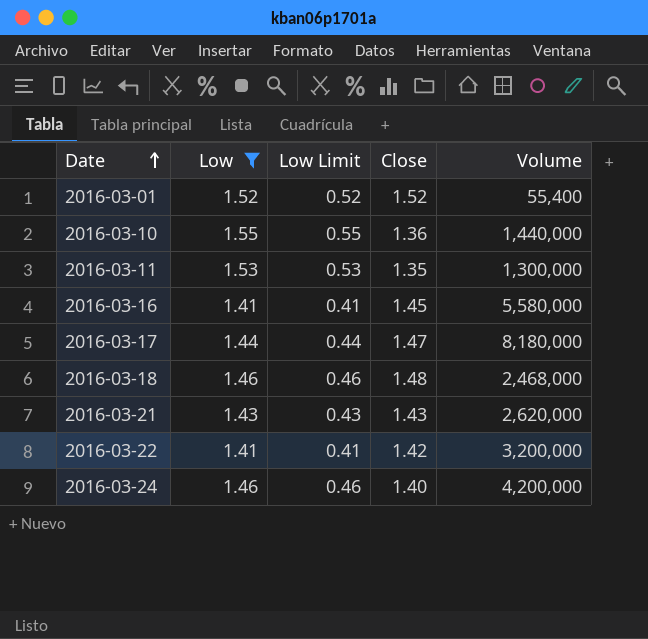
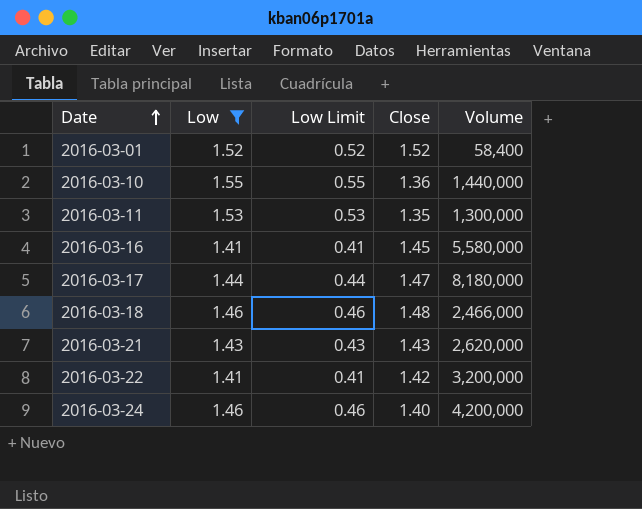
2016-03-01 | Volume: 55,400 -> 58,400
2016-03-18 | Volume: 2,468,000 -> 2,466,000

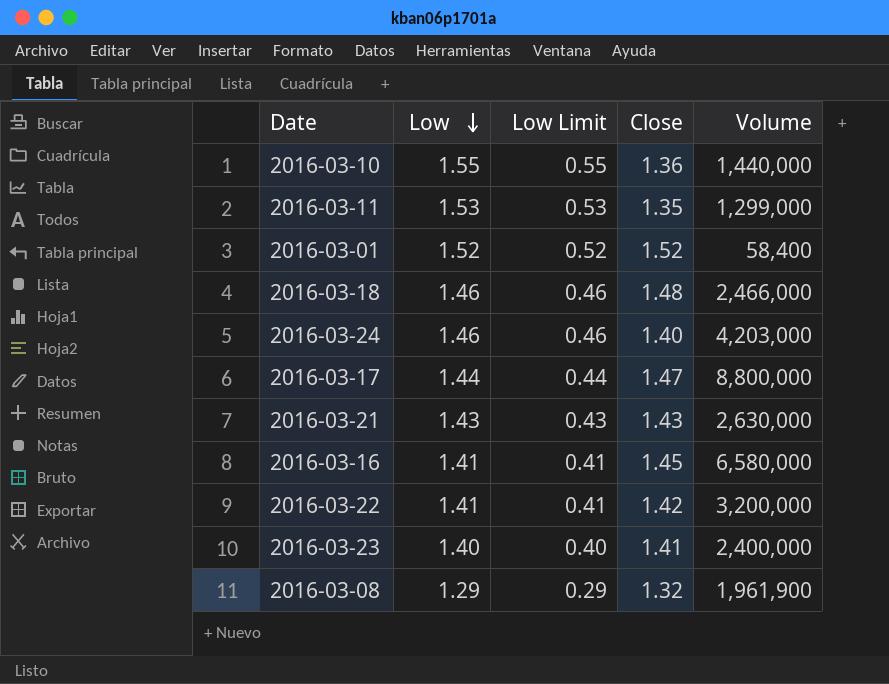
filter: Low >= 1.41 -> none
row order: Date ascending -> Low descending
2016-03-11 | Volume: 1,300,000 -> 1,299,000
2016-03-24 | Volume: 4,200,000 -> 4,203,000
2016-03-17 | Volume: 8,180,000 -> 8,800,000
2016-03-21 | Volume: 2,620,000 -> 2,630,000
2016-03-16 | Volume: 5,580,000 -> 6,580,000

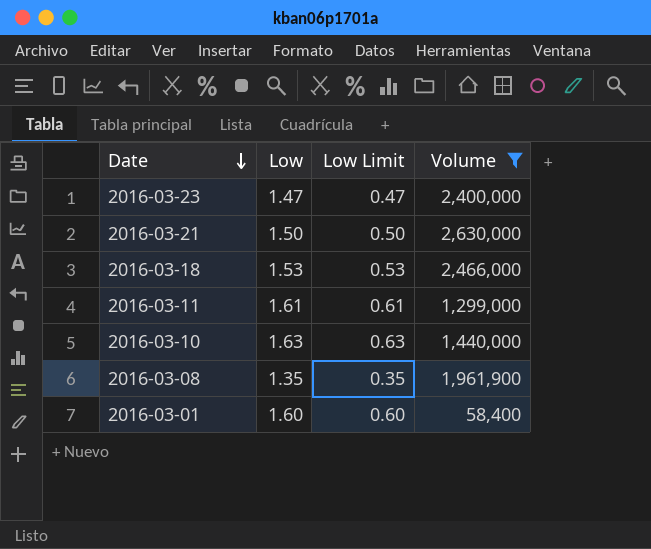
filter: none -> Volume <= 2,630,000
row order: Low descending -> Date descending
column Close | position: 4 -> none
2016-03-23 | Low: 1.40 -> 1.47
2016-03-23 | Low Limit: 0.40 -> 0.47
2016-03-21 | Low: 1.43 -> 1.50
2016-03-21 | Low Limit: 0.43 -> 0.50
2016-03-18 | Low: 1.46 -> 1.53
2016-03-18 | Low Limit: 0.46 -> 0.53
2016-03-11 | Low: 1.53 -> 1.61
2016-03-11 | Low Limit: 0.53 -> 0.61
2016-03-10 | Low: 1.55 -> 1.63
2016-03-10 | Low Limit: 0.55 -> 0.63
2016-03-08 | Low: 1.29 -> 1.35
2016-03-08 | Low Limit: 0.29 -> 0.35
2016-03-01 | Low: 1.52 -> 1.60
2016-03-01 | Low Limit: 0.52 -> 0.60

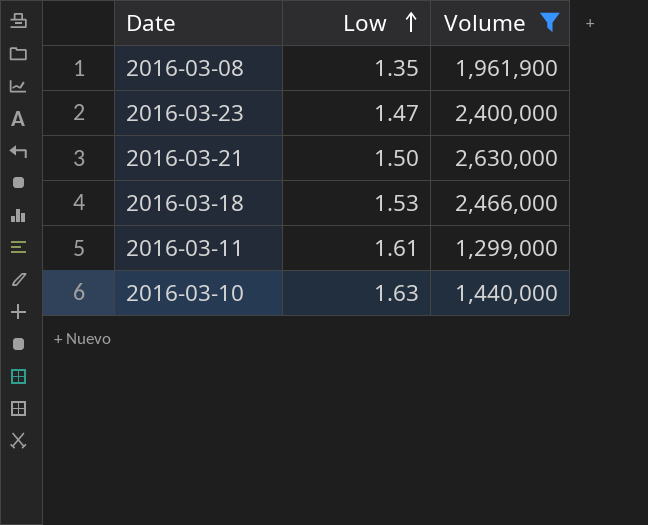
row order: Date descending -> Low ascending
column Low Limit | formula: [Low] - 1 -> none
row 2016-03-01: 1.60 | 0.60 | 58,400 -> none

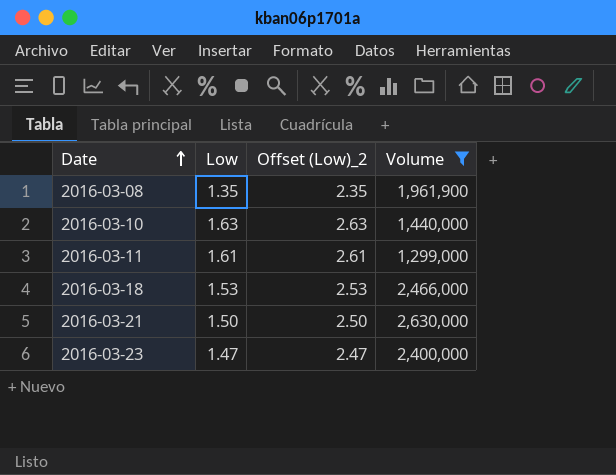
row order: Low ascending -> Date ascending
column Offset (Low)_2 | formula: none -> [Low] + 1

